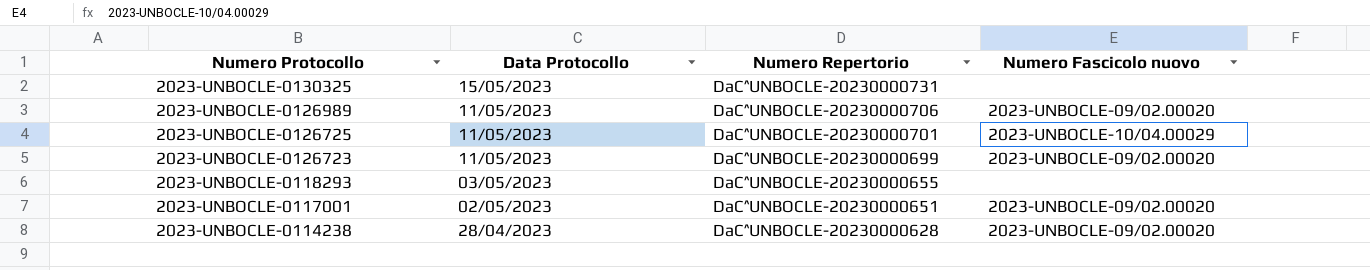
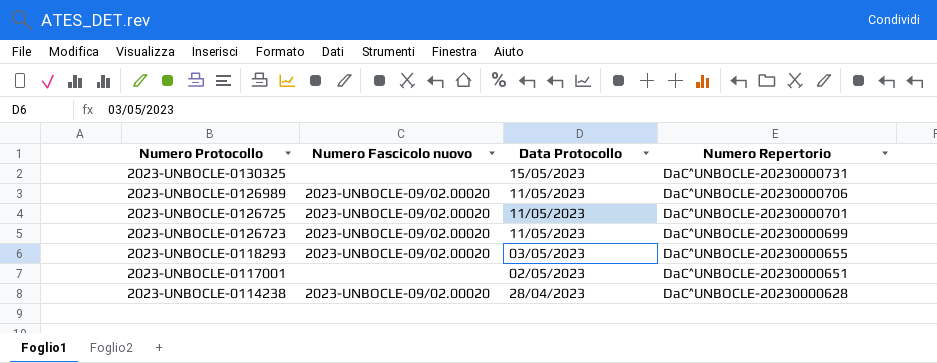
column Numero Fascicolo nuovo | position: 4 -> 2
2023-UNBOCLE-0126725 | Numero Fascicolo nuovo: 2023-UNBOCLE-10/04.00029 -> 2023-UNBOCLE-09/02.00020
2023-UNBOCLE-0118293 | Numero Fascicolo nuovo: none -> 2023-UNBOCLE-09/02.00020
2023-UNBOCLE-0117001 | Numero Fascicolo nuovo: 2023-UNBOCLE-09/02.00020 -> none

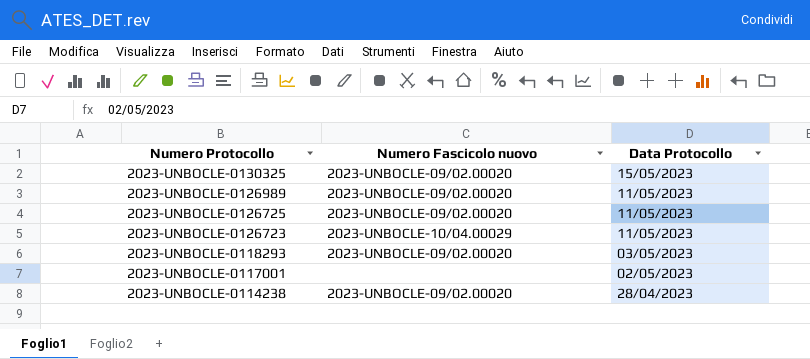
column Numero Repertorio | position: 4 -> none
2023-UNBOCLE-0130325 | Numero Fascicolo nuovo: none -> 2023-UNBOCLE-09/02.00020
2023-UNBOCLE-0126723 | Numero Fascicolo nuovo: 2023-UNBOCLE-09/02.00020 -> 2023-UNBOCLE-10/04.00029

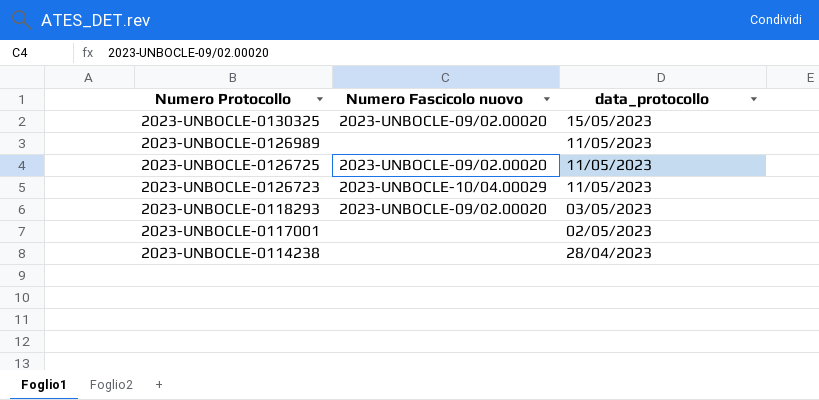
column name: Data Protocollo -> data_protocollo
2023-UNBOCLE-0126989 | Numero Fascicolo nuovo: 2023-UNBOCLE-09/02.00020 -> none
2023-UNBOCLE-0114238 | Numero Fascicolo nuovo: 2023-UNBOCLE-09/02.00020 -> none

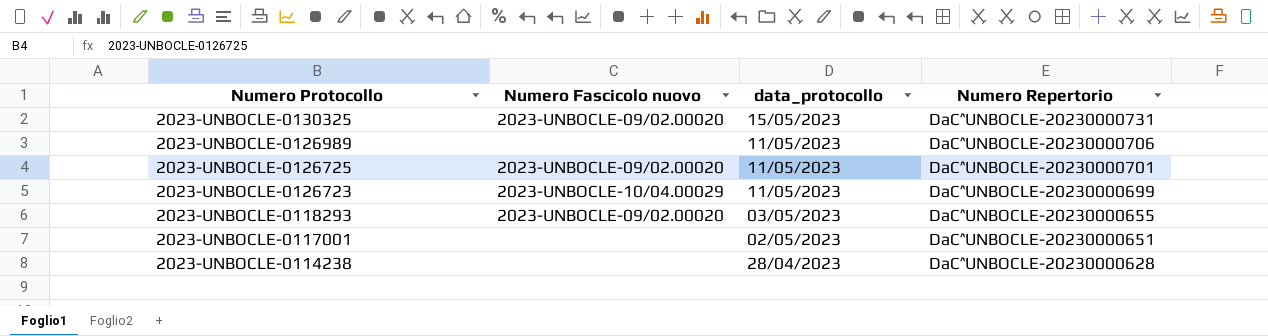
column Numero Repertorio | position: none -> 4

